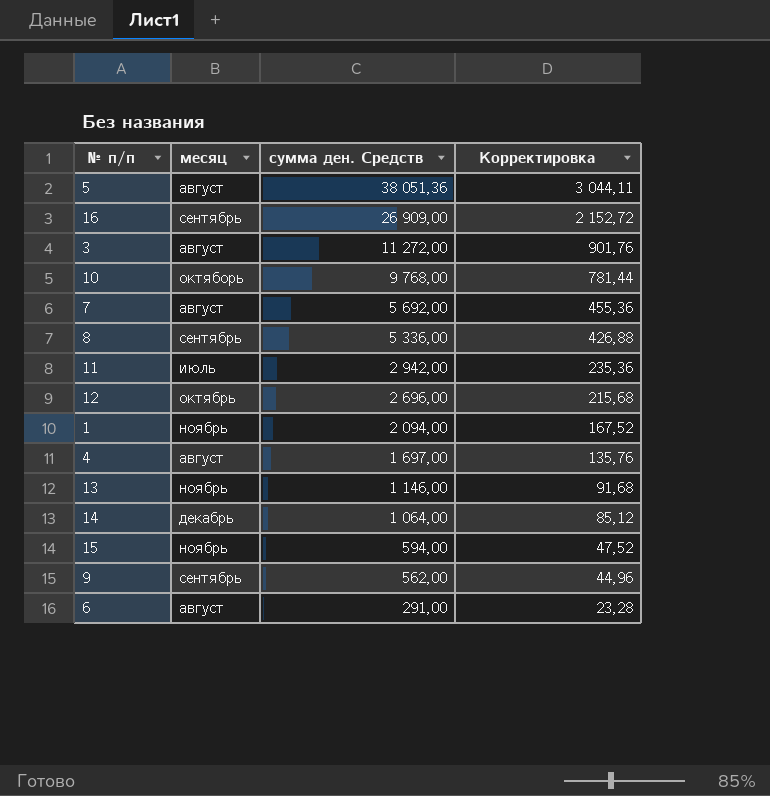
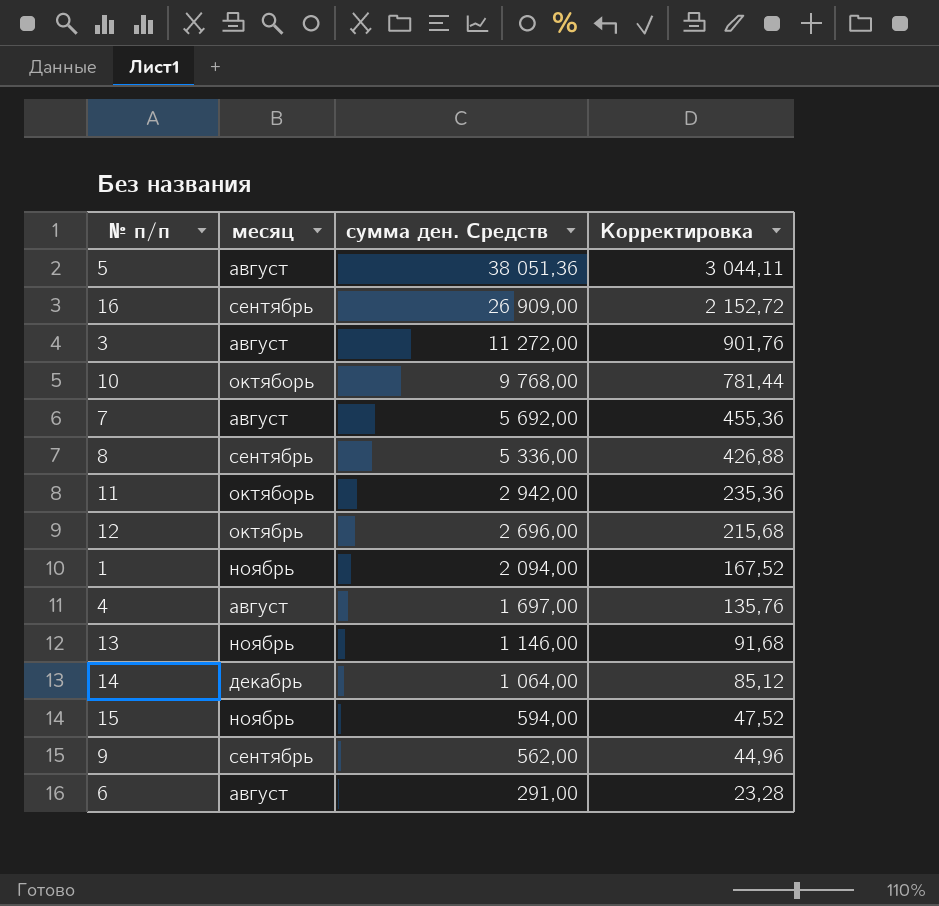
11 | месяц: июль -> октяборь

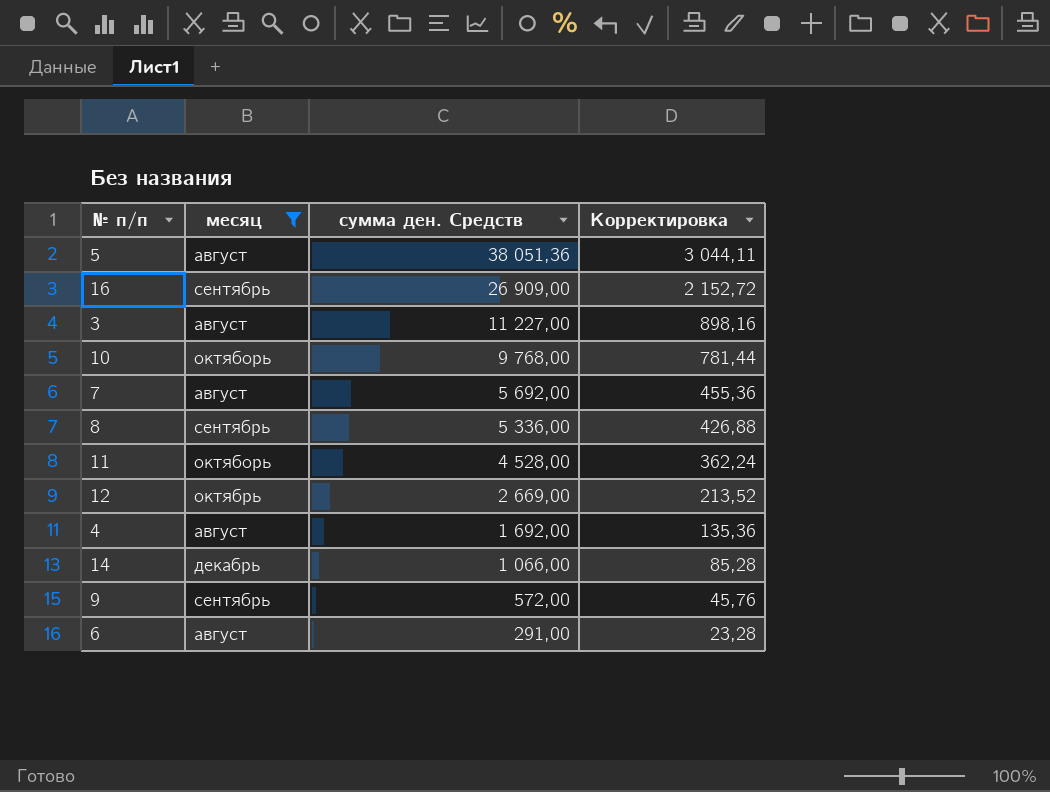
filter: none -> месяц != ноябрь
3 | сумма ден. Средств: 11 272,00 -> 11 227,00
3 | Корректировка: 901,76 -> 898,16
11 | сумма ден. Средств: 2 942,00 -> 4 528,00
11 | Корректировка: 235,36 -> 362,24
12 | сумма ден. Средств: 2 696,00 -> 2 669,00
12 | Корректировка: 215,68 -> 213,52
4 | сумма ден. Средств: 1 697,00 -> 1 692,00
4 | Корректировка: 135,76 -> 135,36
14 | сумма ден. Средств: 1 064,00 -> 1 066,00
14 | Корректировка: 85,12 -> 85,28
9 | сумма ден. Средств: 562,00 -> 572,00
9 | Корректировка: 44,96 -> 45,76

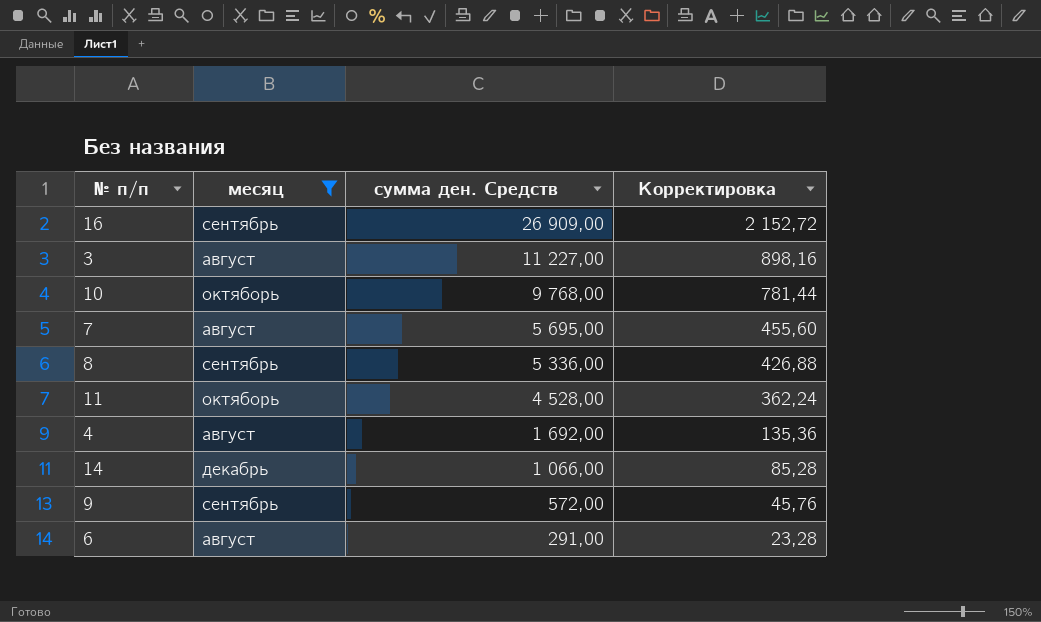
row 5: август | 38 051,36 | 3 044,11 -> none
row 12: октябрь | 2 669,00 | 213,52 -> none
7 | сумма ден. Средств: 5 692,00 -> 5 695,00
7 | Корректировка: 455,36 -> 455,60

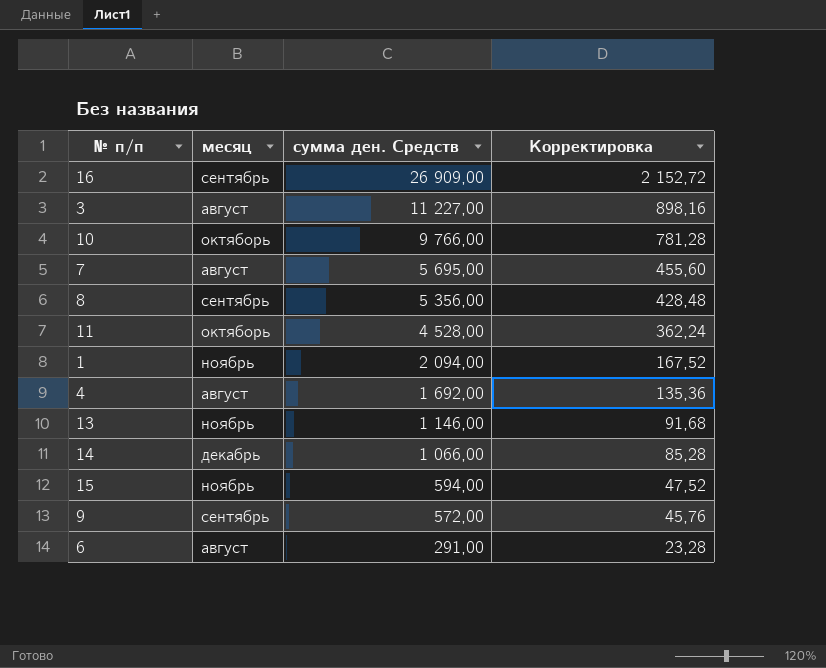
filter: месяц != ноябрь -> none
10 | сумма ден. Средств: 9 768,00 -> 9 766,00
10 | Корректировка: 781,44 -> 781,28
8 | сумма ден. Средств: 5 336,00 -> 5 356,00
8 | Корректировка: 426,88 -> 428,48

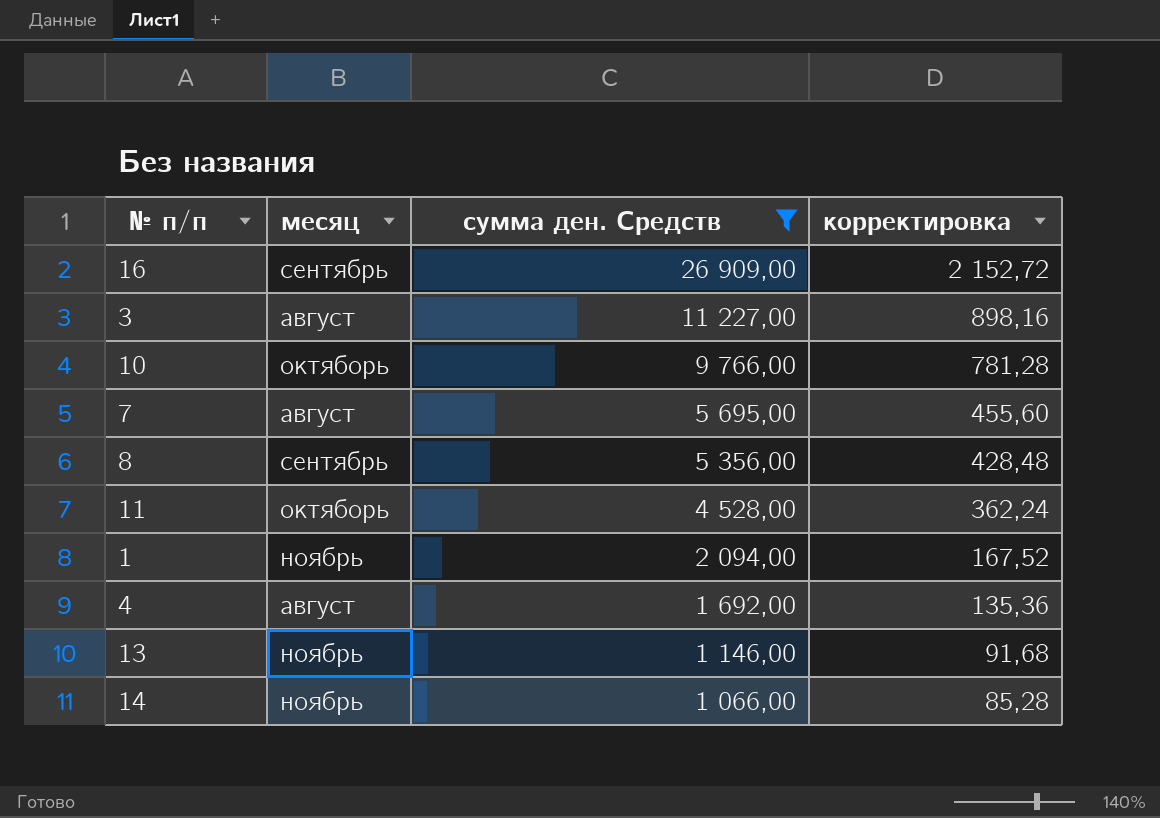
filter: none -> сумма ден. Средств >= 1 066,00
column name: Корректировка -> корректировка
14 | месяц: декабрь -> ноябрь

